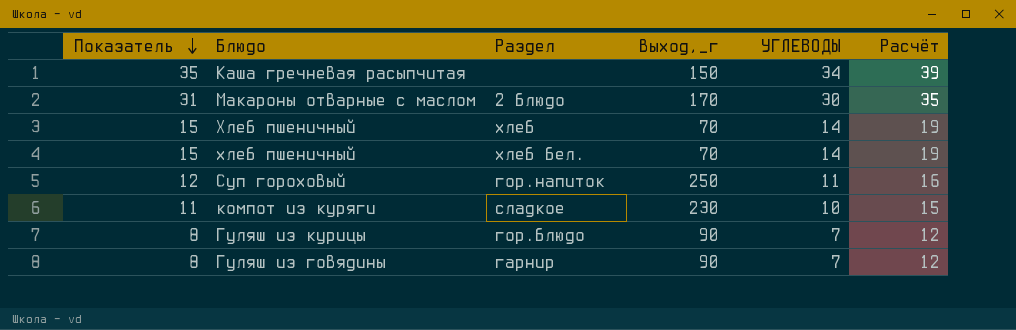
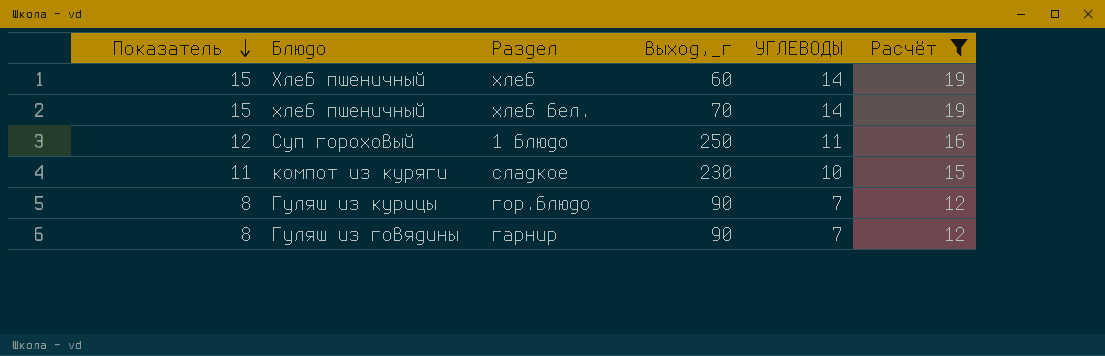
filter: none -> Расчёт <= 19
Хлеб пшеничный | выход,_г: 70 -> 60
Суп гороховый | Раздел: гор.напиток -> 1 блюдо

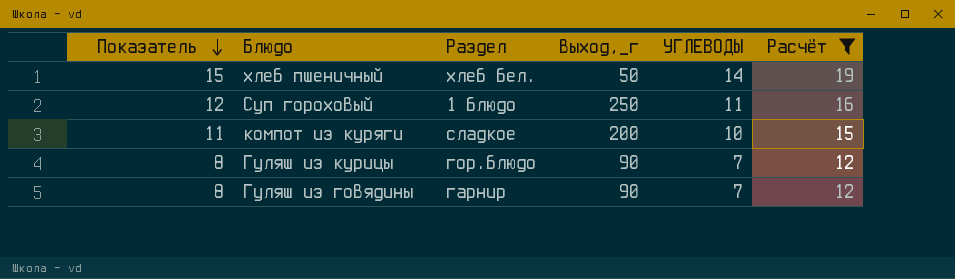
row Хлеб пшеничный: 15 | хлеб | 60 | 14 | 19 -> none
хлеб пшеничный | выход,_г: 70 -> 50
компот из куряги | выход,_г: 230 -> 200

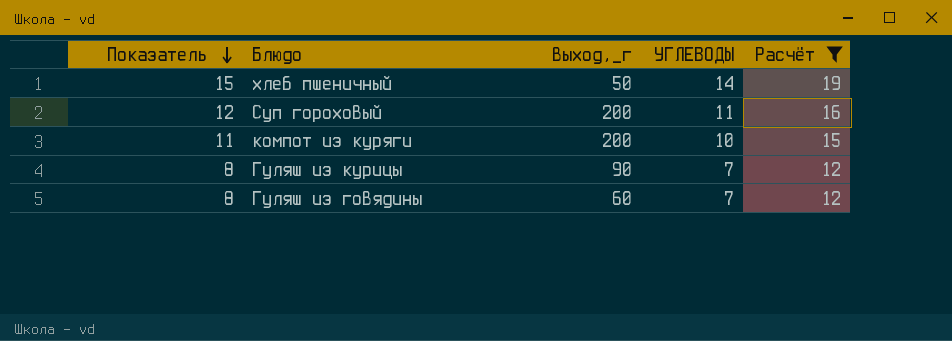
column Раздел | position: 3 -> none
Суп гороховый | выход,_г: 250 -> 200
Гуляш из говядины | выход,_г: 90 -> 60

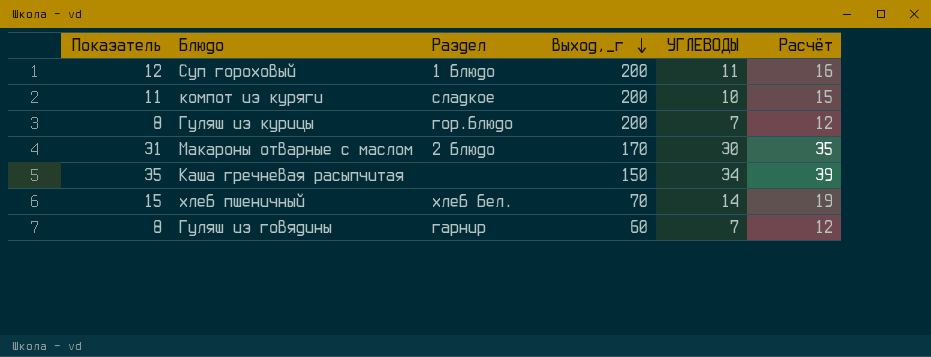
filter: Расчёт <= 19 -> none
row order: Показатель descending -> выход,_г descending
column Раздел | position: none -> 3
Гуляш из курицы | выход,_г: 90 -> 200
хлеб пшеничный | выход,_г: 50 -> 70

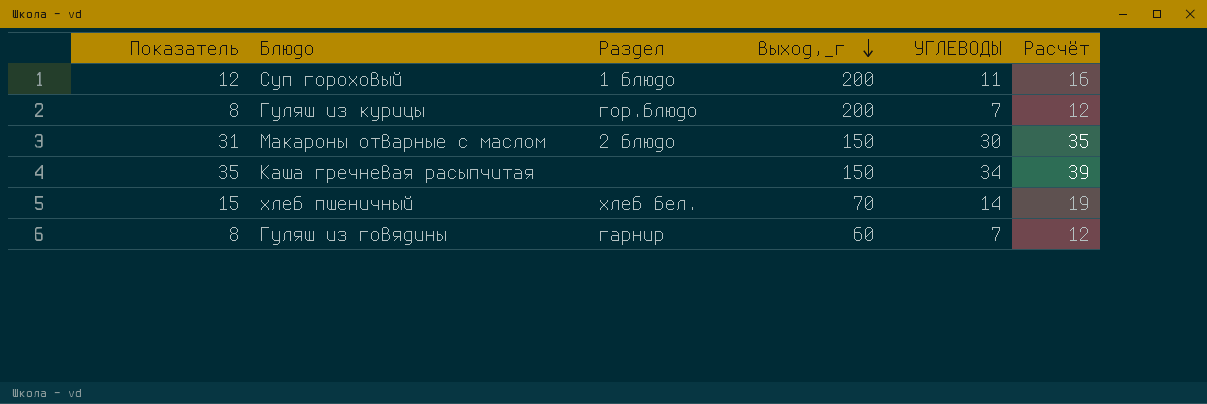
row компот из куряги: 11 | сладкое | 200 | 10 | 15 -> none
Макароны отварные с маслом | выход,_г: 170 -> 150

